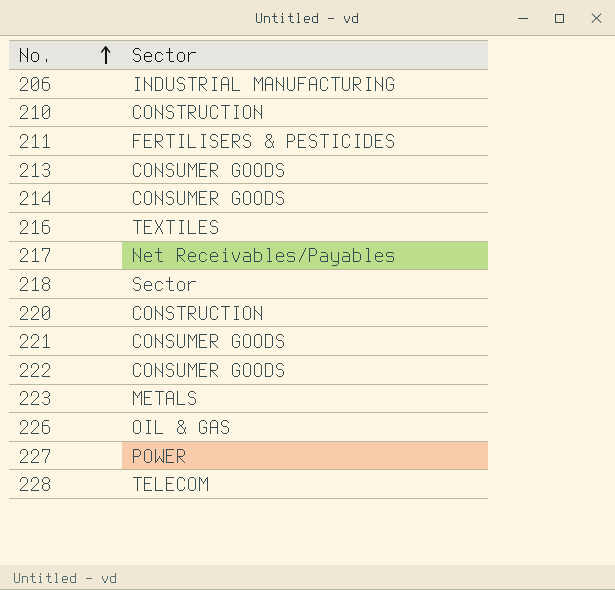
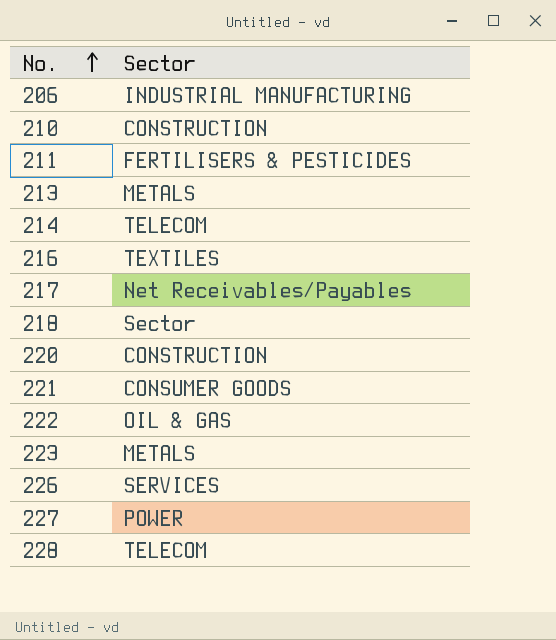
213 | Sector: CONSUMER GOODS -> METALS
214 | Sector: CONSUMER GOODS -> TELECOM
222 | Sector: CONSUMER GOODS -> OIL & GAS
226 | Sector: OIL & GAS -> SERVICES

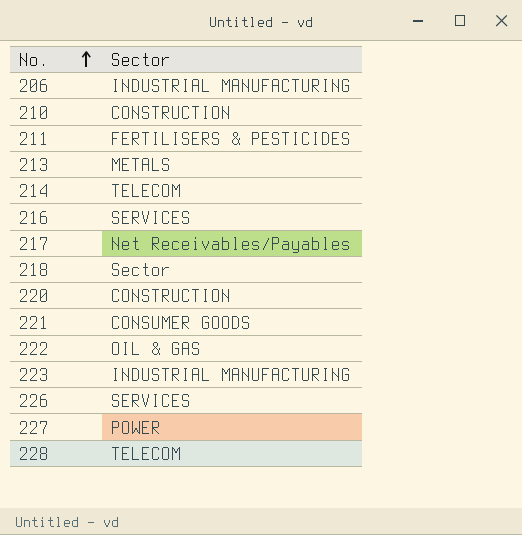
216 | Sector: TEXTILES -> SERVICES
223 | Sector: METALS -> INDUSTRIAL MANUFACTURING

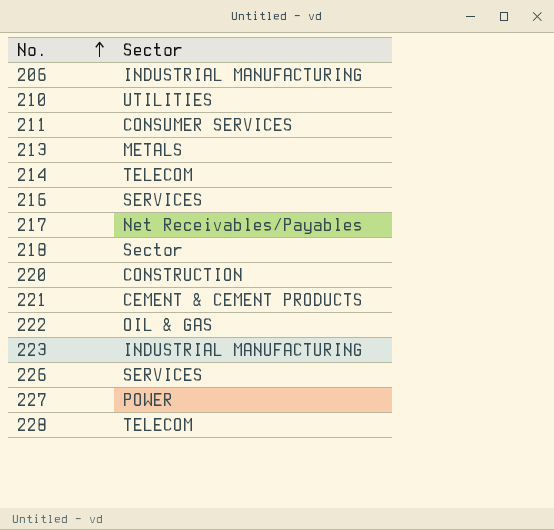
210 | Sector: CONSTRUCTION -> UTILITIES
211 | Sector: FERTILISERS & PESTICIDES -> CONSUMER SERVICES
221 | Sector: CONSUMER GOODS -> CEMENT & CEMENT PRODUCTS

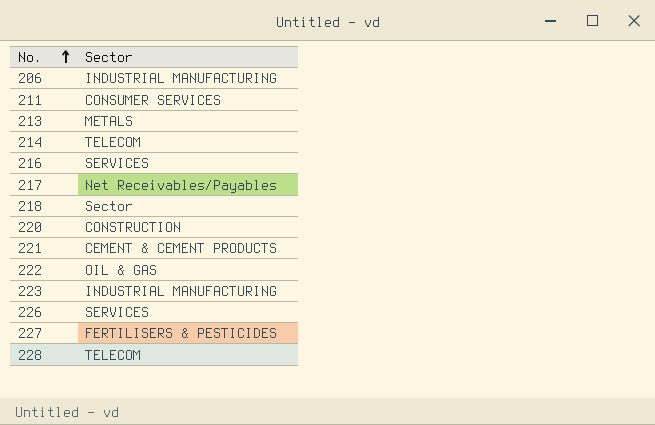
row 210: UTILITIES -> none
227 | Sector: POWER -> FERTILISERS & PESTICIDES

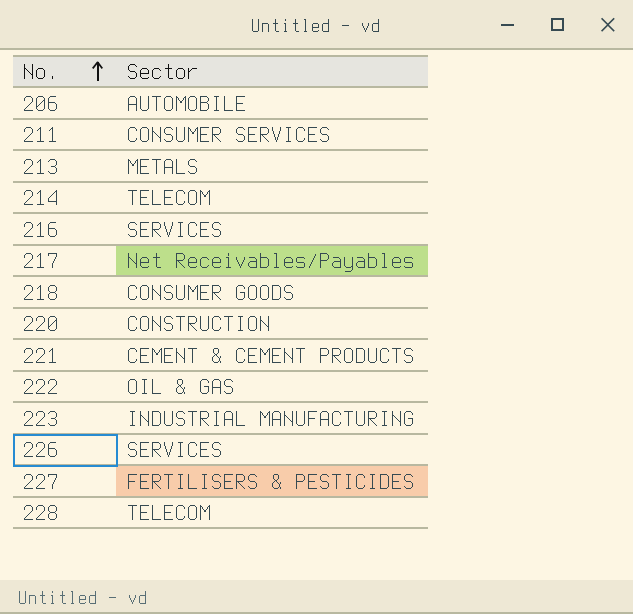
206 | Sector: INDUSTRIAL MANUFACTURING -> AUTOMOBILE
218 | Sector: Sector -> CONSUMER GOODS

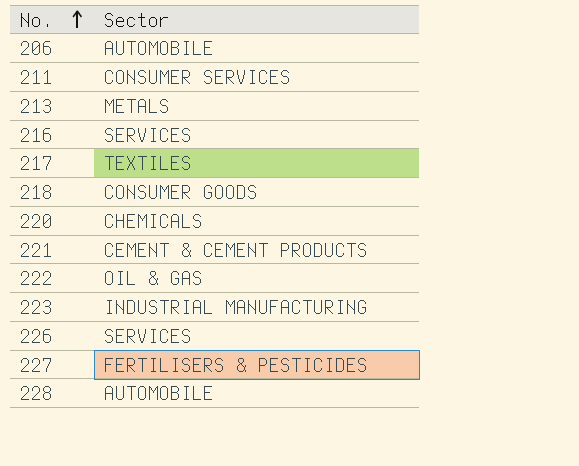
row 214: TELECOM -> none
217 | Sector: Net Receivables/Payables -> TEXTILES
220 | Sector: CONSTRUCTION -> CHEMICALS
228 | Sector: TELECOM -> AUTOMOBILE

